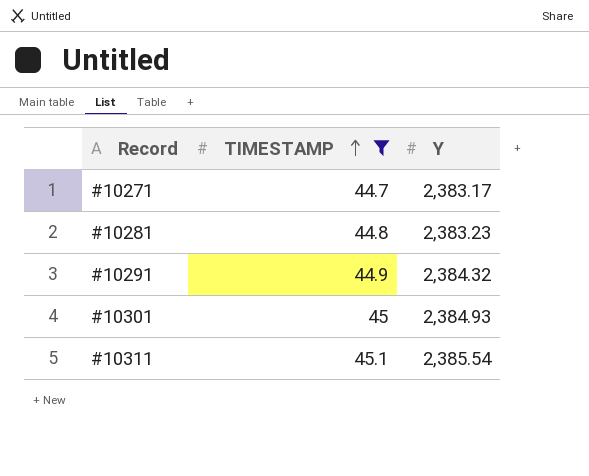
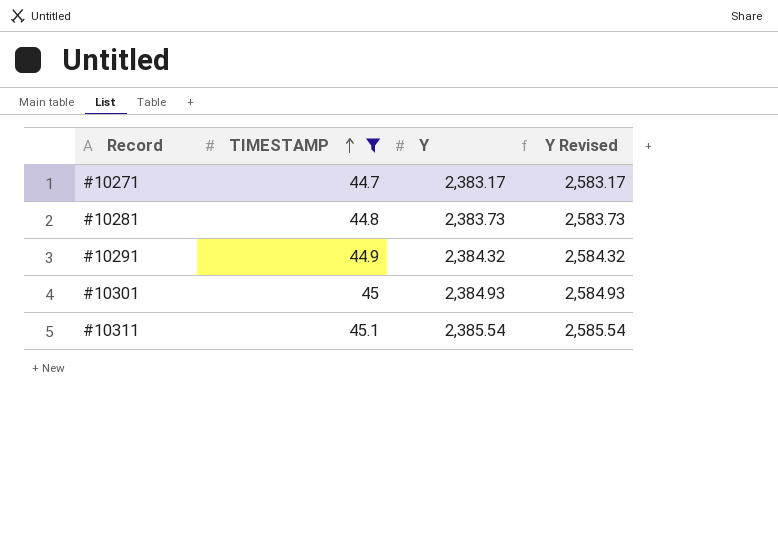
column Y Revised | formula: none -> [Y] + 200
#10281 | Y: 2,383.23 -> 2,383.73

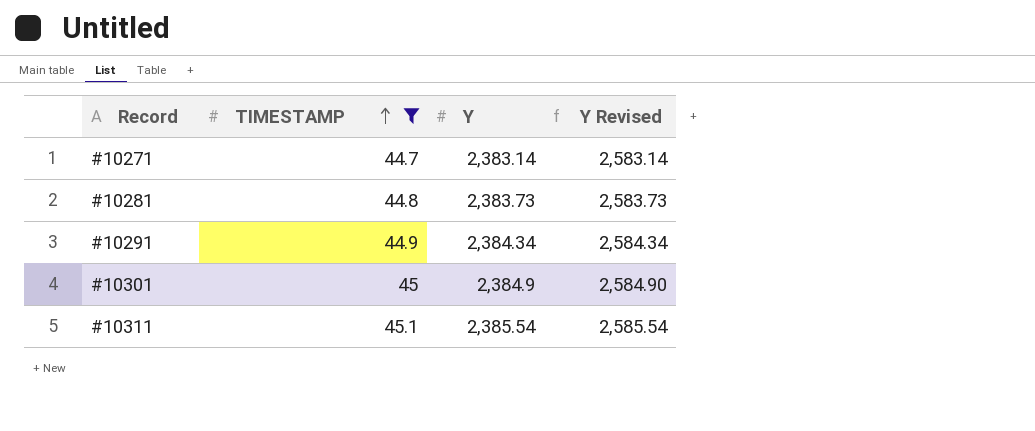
#10271 | Y: 2,383.17 -> 2,383.14
#10271 | Y Revised: 2,583.17 -> 2,583.14
#10291 | Y: 2,384.32 -> 2,384.34
#10291 | Y Revised: 2,584.32 -> 2,584.34
#10301 | Y: 2,384.93 -> 2,384.9
#10301 | Y Revised: 2,584.93 -> 2,584.90

